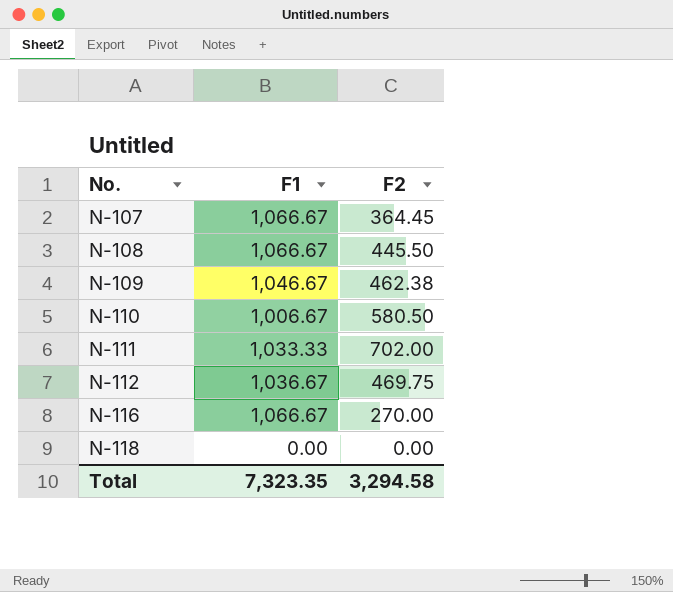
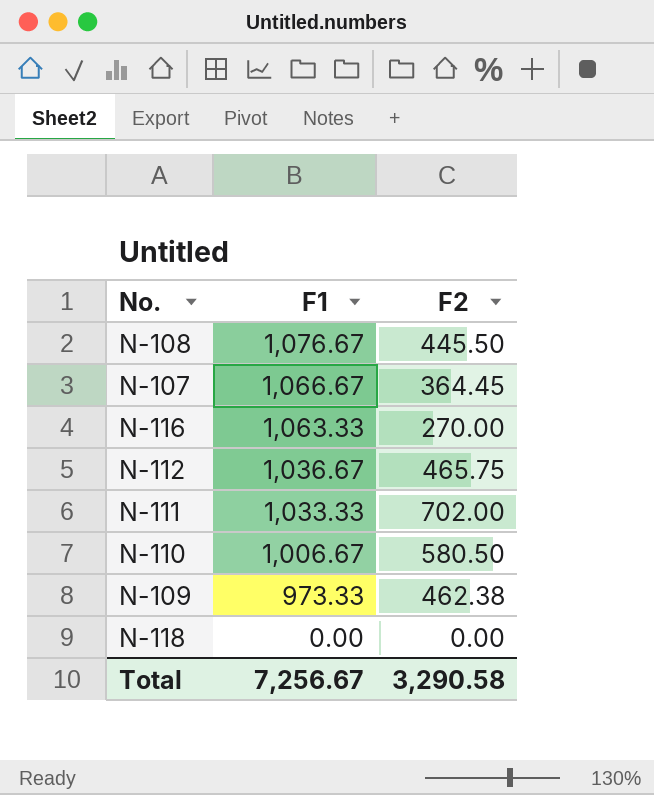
row order: No. ascending -> F1 descending
N-108 | F1: 1,066.67 -> 1,076.67
N-116 | F1: 1,066.67 -> 1,063.33
N-112 | F2: 469.75 -> 465.75
N-109 | F1: 1,046.67 -> 973.33
Total | F1: 7,323.35 -> 7,256.67
Total | F2: 3,294.58 -> 3,290.58

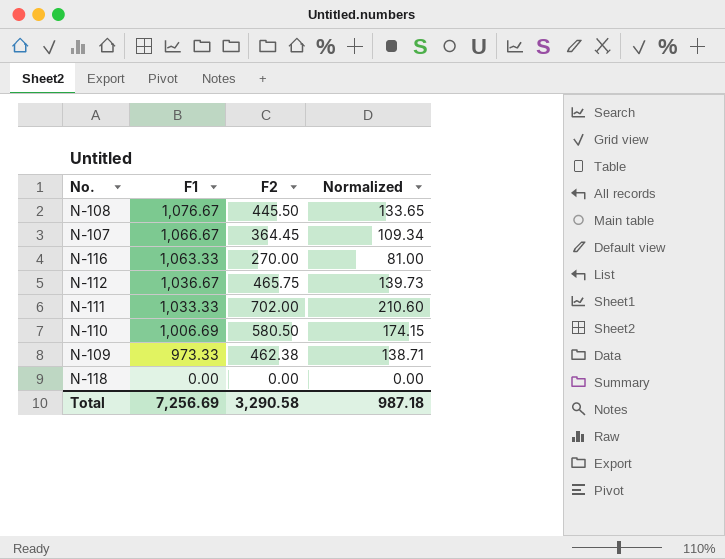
column Normalized | formula: none -> [F2] * 0.3
N-110 | F1: 1,006.67 -> 1,006.69
Total | F1: 7,256.67 -> 7,256.69

